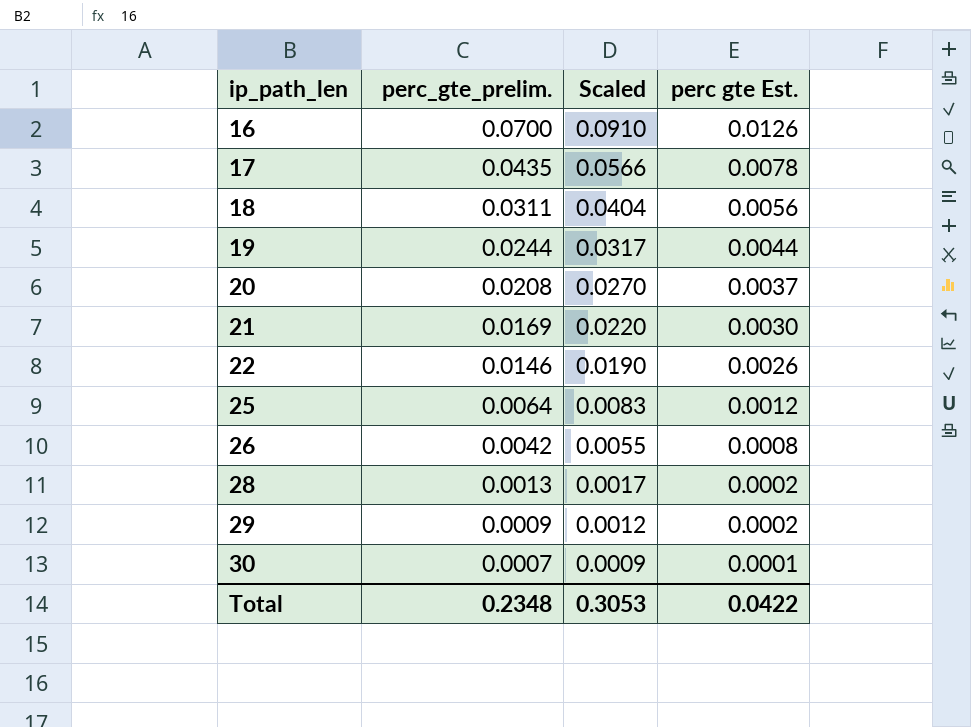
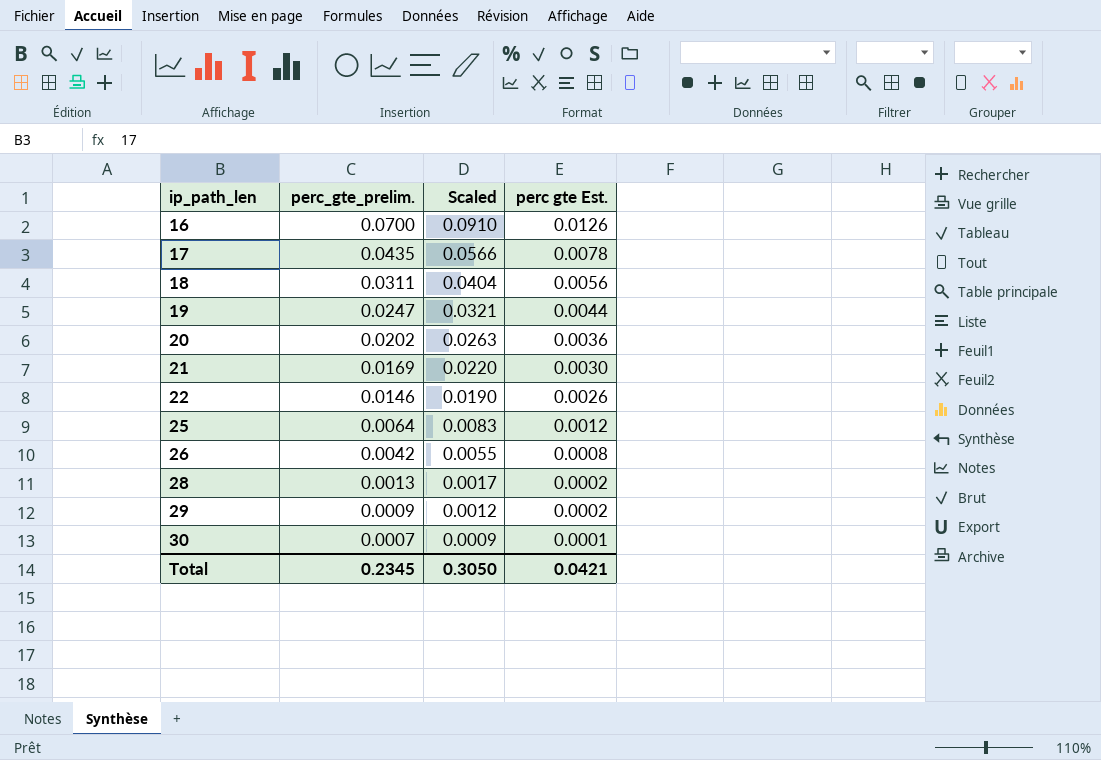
19 | perc_gte_prelim.: 0.0244 -> 0.0247
19 | Scaled: 0.0317 -> 0.0321
20 | perc_gte_prelim.: 0.0208 -> 0.0202
20 | Scaled: 0.0270 -> 0.0263
20 | perc gte Est.: 0.0037 -> 0.0036
Total | perc_gte_prelim.: 0.2348 -> 0.2345
Total | Scaled: 0.3053 -> 0.3050
Total | perc gte Est.: 0.0422 -> 0.0421

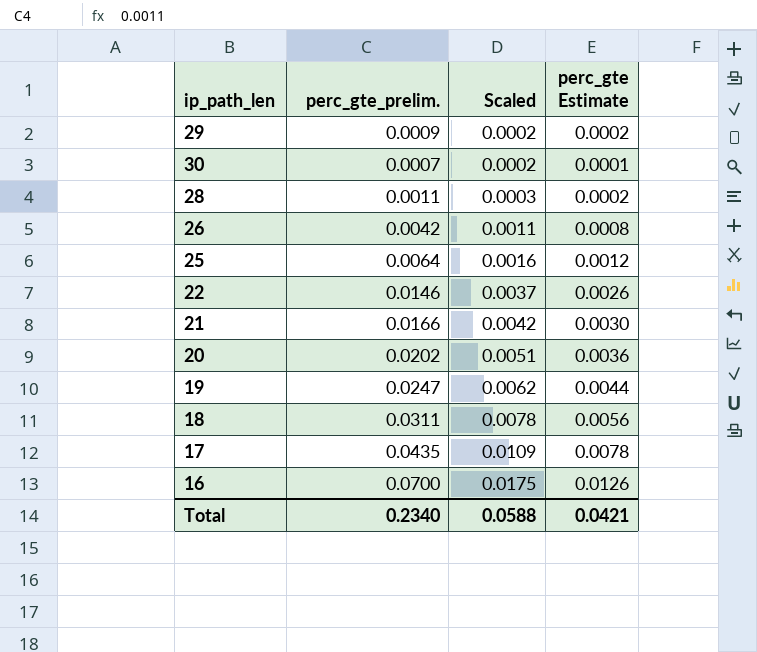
row order: ip_path_len ascending -> Scaled ascending
column Scaled | formula: [perc_gte_prelim.] * 1.3 -> [perc_gte_prelim.] * 0.25
column name: perc gte Est. -> perc_gte Estimate
28 | perc_gte_prelim.: 0.0013 -> 0.0011
21 | perc_gte_prelim.: 0.0169 -> 0.0166
Total | perc_gte_prelim.: 0.2345 -> 0.2340
Total | Scaled: 0.3050 -> 0.0588

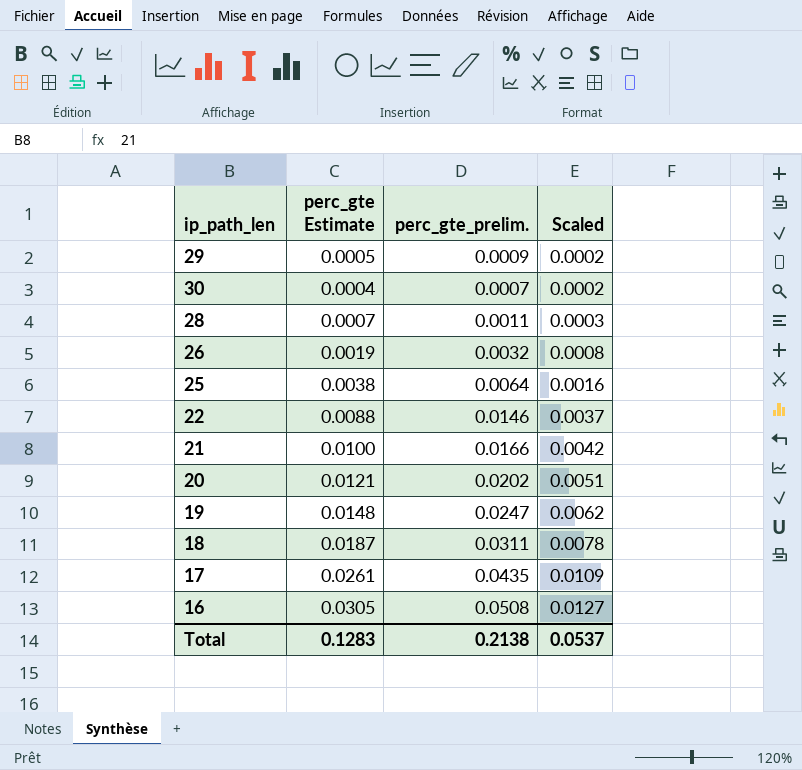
column perc_gte Estimate | formula: [perc_gte_prelim.] * 0.18 -> [perc_gte_prelim.] * 0.6
column perc_gte Estimate | position: 4 -> 2
26 | perc_gte_prelim.: 0.0042 -> 0.0032
26 | Scaled: 0.0011 -> 0.0008
16 | perc_gte_prelim.: 0.0700 -> 0.0508
16 | Scaled: 0.0175 -> 0.0127
Total | perc_gte Estimate: 0.0421 -> 0.1283
Total | perc_gte_prelim.: 0.2340 -> 0.2138
Total | Scaled: 0.0588 -> 0.0537

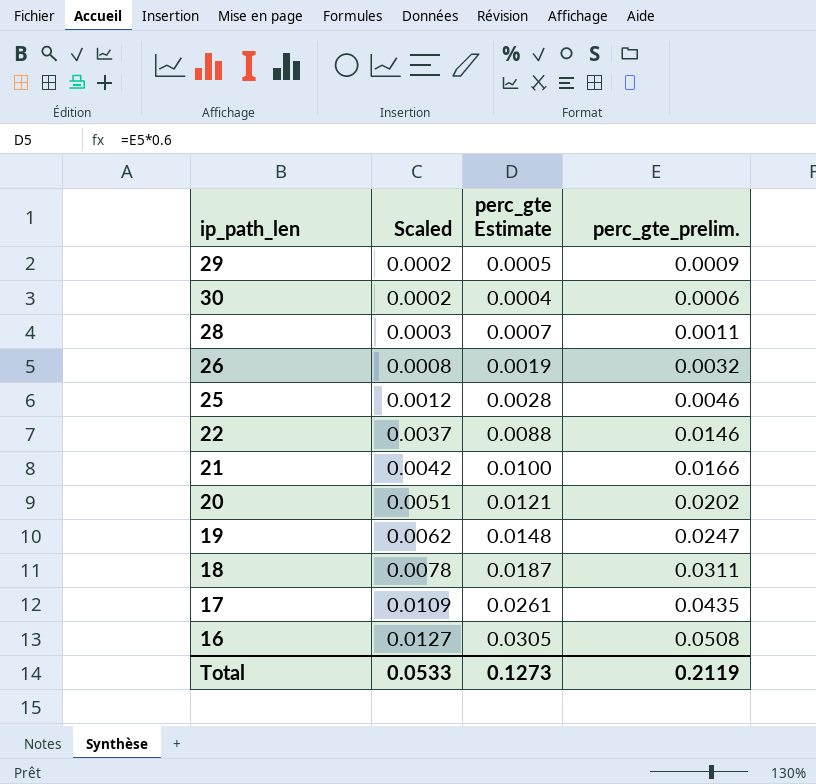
column Scaled | position: 4 -> 2
30 | perc_gte_prelim.: 0.0007 -> 0.0006
25 | Scaled: 0.0016 -> 0.0012
25 | perc_gte Estimate: 0.0038 -> 0.0028
25 | perc_gte_prelim.: 0.0064 -> 0.0046
Total | Scaled: 0.0537 -> 0.0533
Total | perc_gte Estimate: 0.1283 -> 0.1273
Total | perc_gte_prelim.: 0.2138 -> 0.2119

